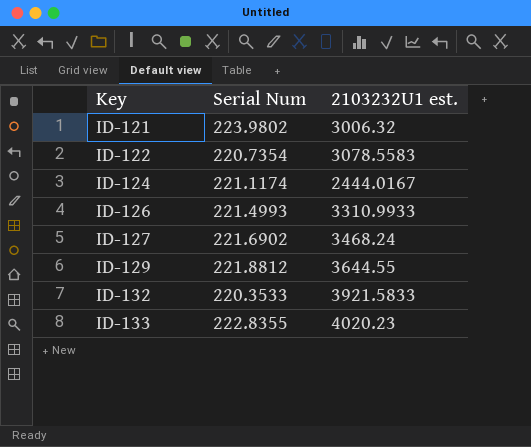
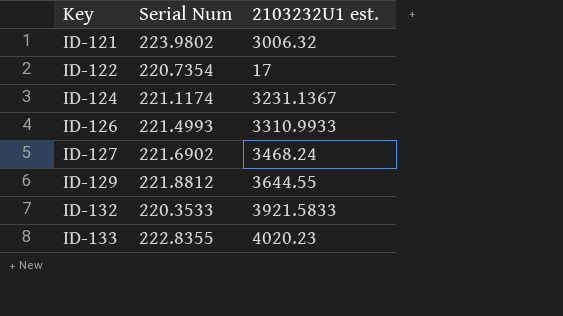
ID-122 | 2103232U1 est.: 3078.5583 -> 17
ID-124 | 2103232U1 est.: 2444.0167 -> 3231.1367

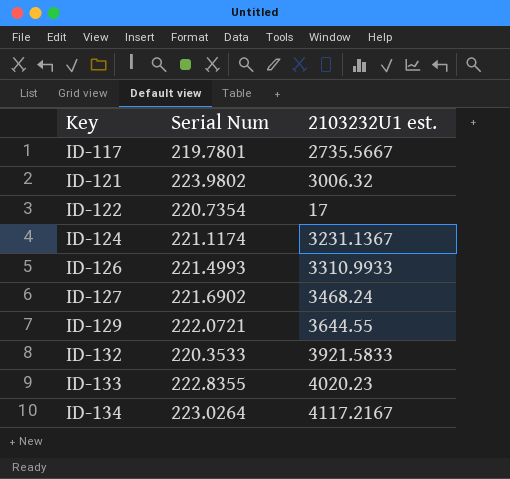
row ID-117: none -> 219.7801 | 2735.5667
ID-129 | Serial Num: 221.8812 -> 222.0721
row ID-134: none -> 223.0264 | 4117.2167

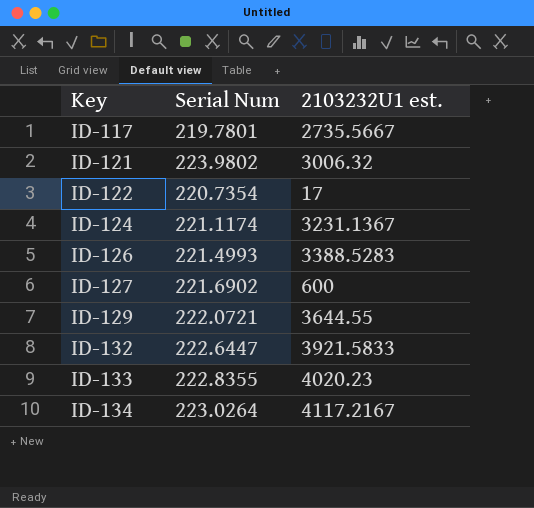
ID-126 | 2103232U1 est.: 3310.9933 -> 3388.5283
ID-127 | 2103232U1 est.: 3468.24 -> 600
ID-132 | Serial Num: 220.3533 -> 222.6447

